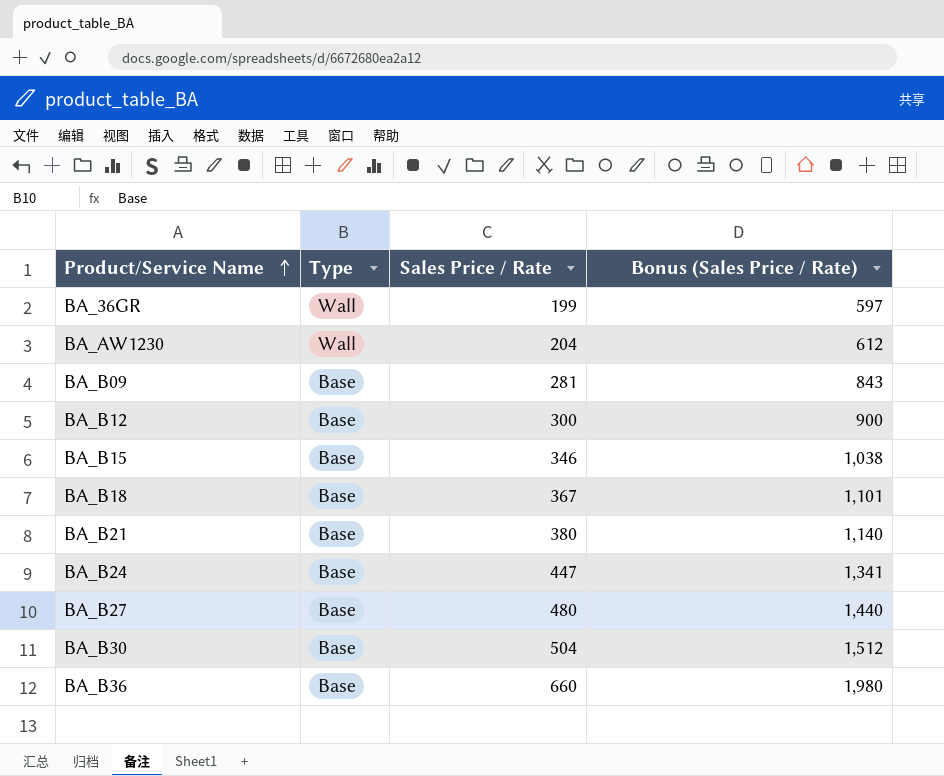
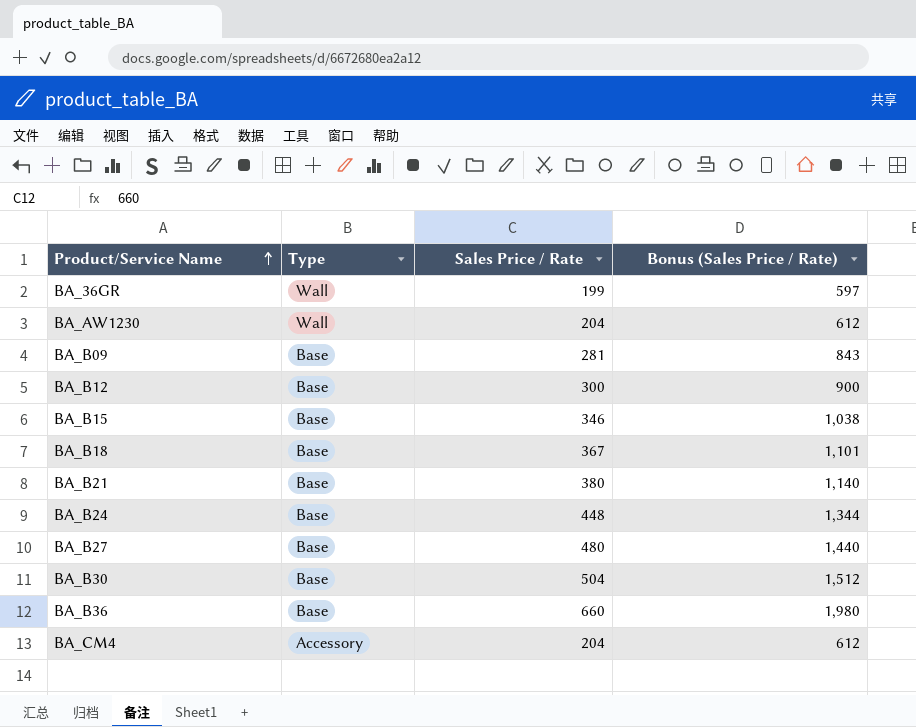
BA_B24 | Sales Price / Rate: 447 -> 448
BA_B24 | Bonus (Sales Price / Rate): 1,341 -> 1,344
row BA_CM4: none -> Accessory | 204 | 612

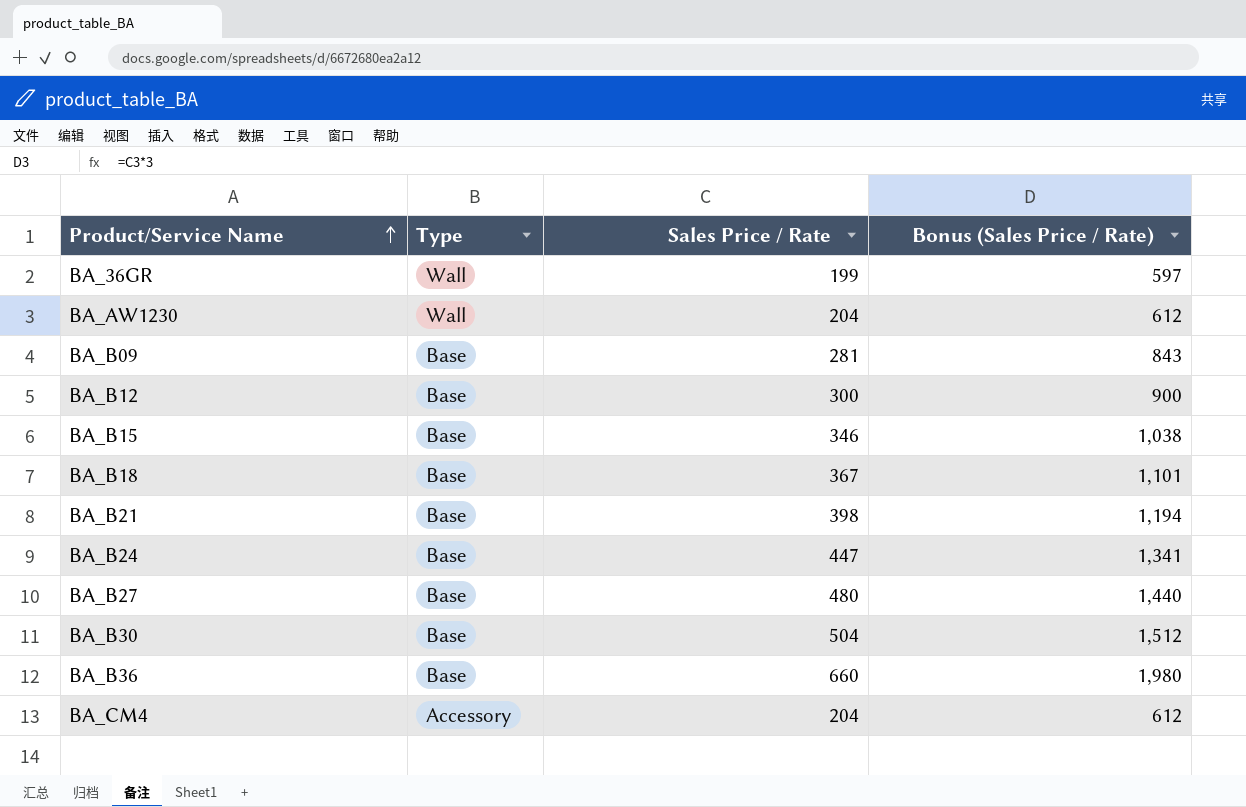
BA_B21 | Sales Price / Rate: 380 -> 398
BA_B21 | Bonus (Sales Price / Rate): 1,140 -> 1,194
BA_B24 | Sales Price / Rate: 448 -> 447
BA_B24 | Bonus (Sales Price / Rate): 1,344 -> 1,341

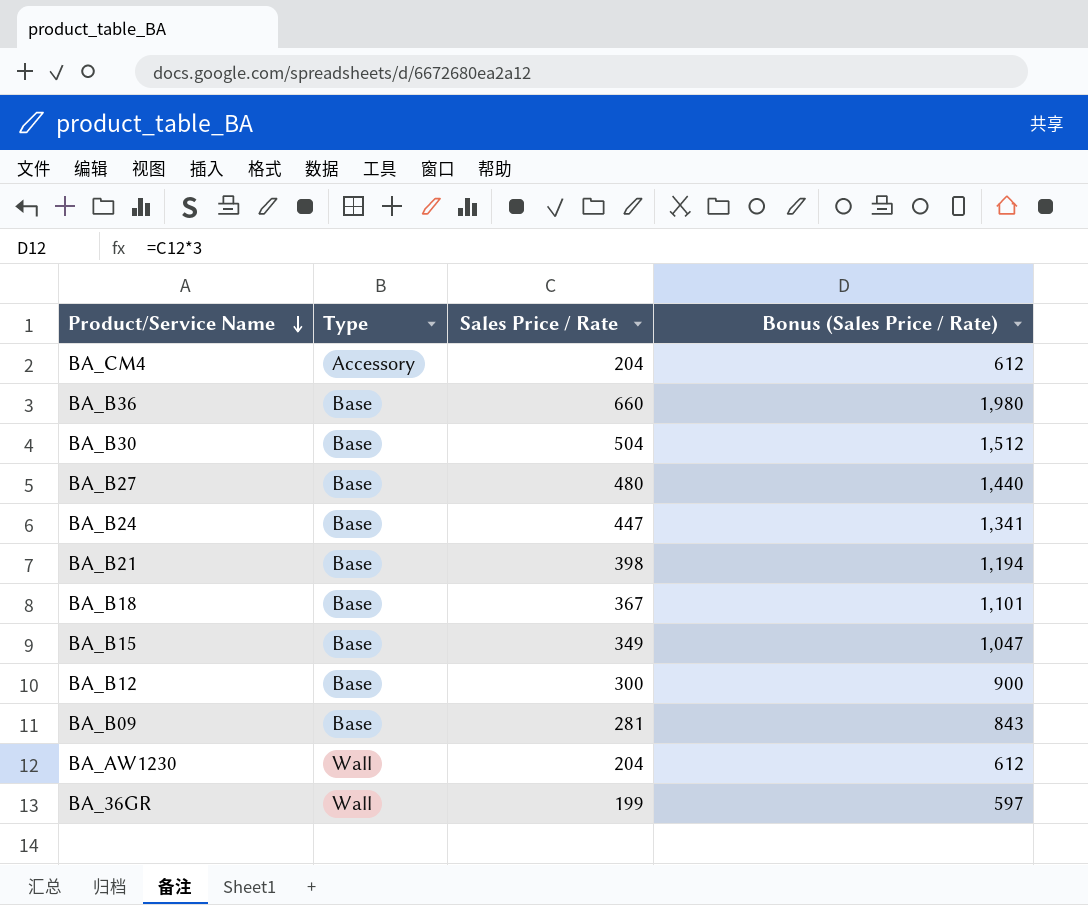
row order: Product/Service Name ascending -> Product/Service Name descending
BA_B15 | Sales Price / Rate: 346 -> 349
BA_B15 | Bonus (Sales Price / Rate): 1,038 -> 1,047

